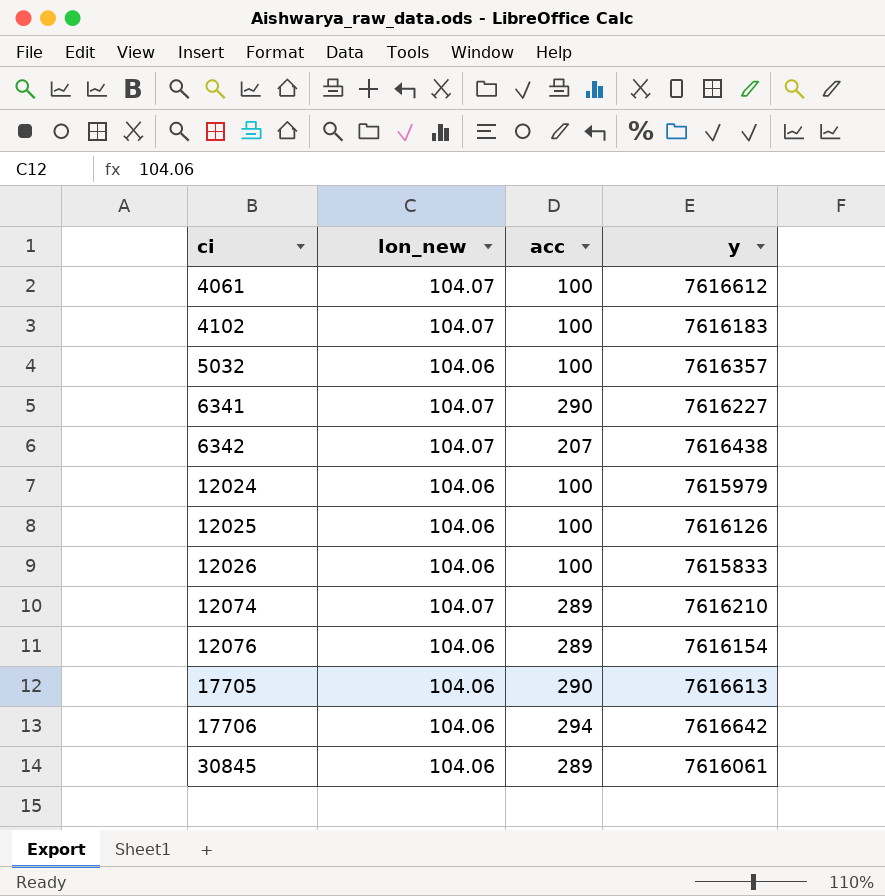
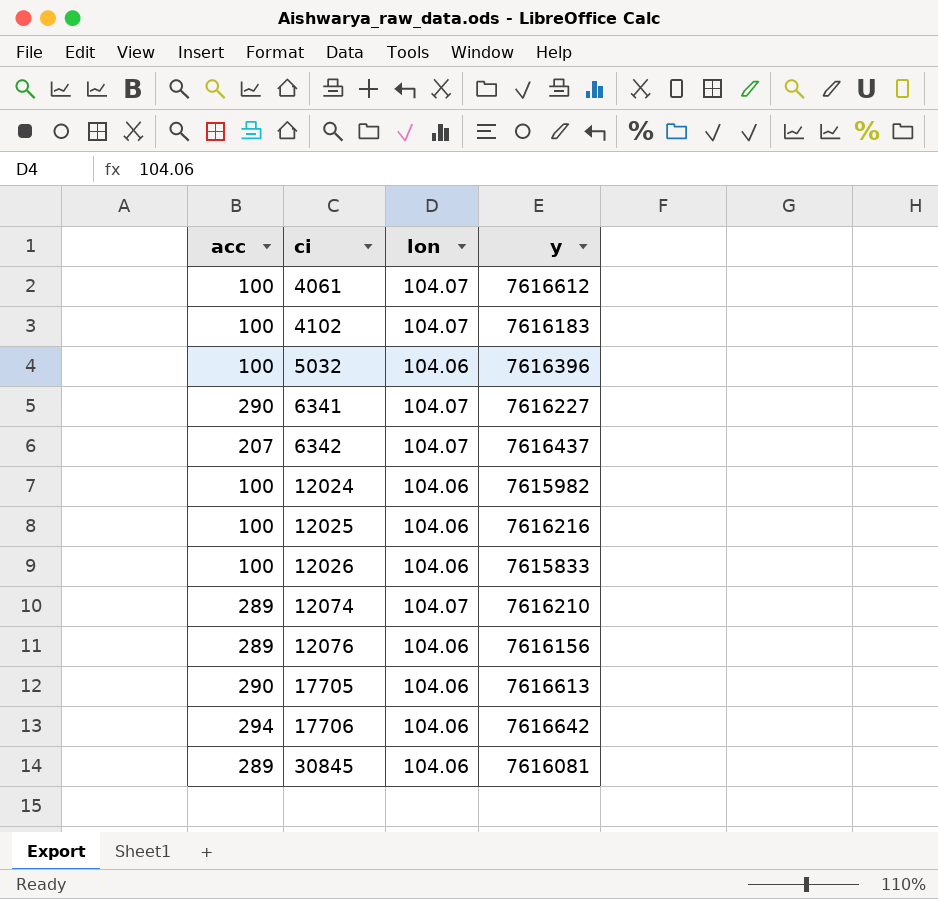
column acc | position: 3 -> 1
column name: lon_new -> lon
5032 | y: 7616357 -> 7616396
6342 | y: 7616438 -> 7616437
12024 | y: 7615979 -> 7615982
12025 | y: 7616126 -> 7616216
12076 | y: 7616154 -> 7616156
30845 | y: 7616061 -> 7616081

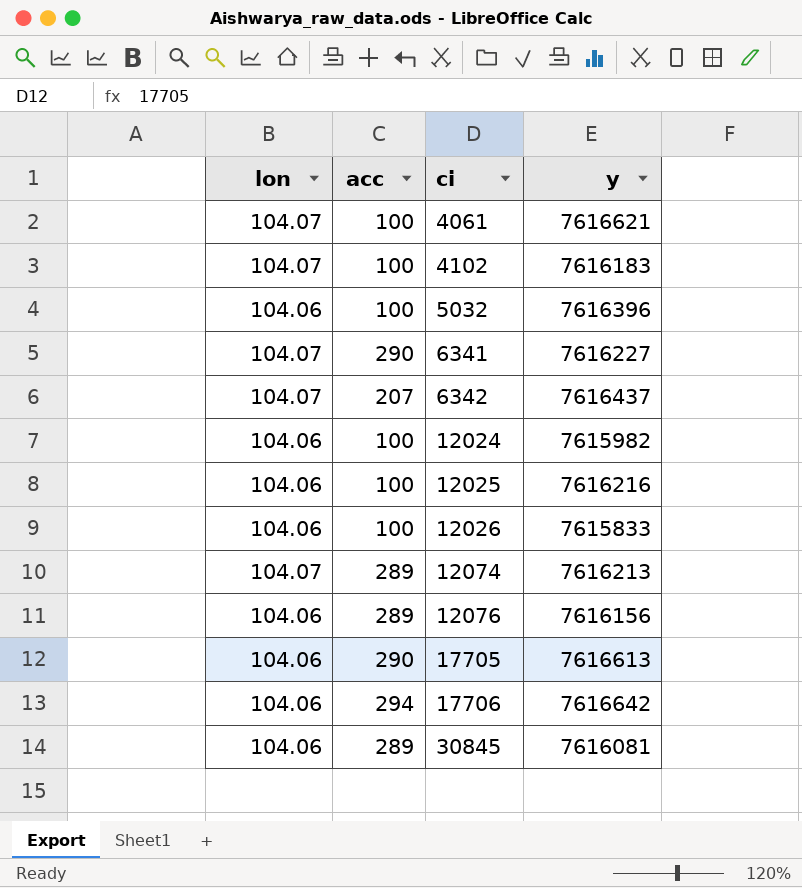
column lon | position: 3 -> 1
4061 | y: 7616612 -> 7616621
12074 | y: 7616210 -> 7616213

